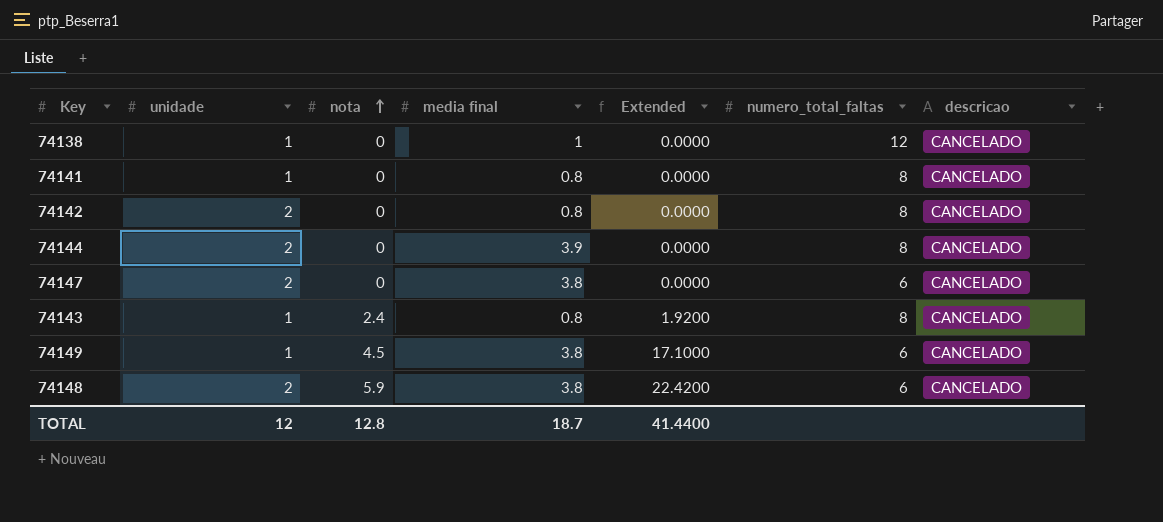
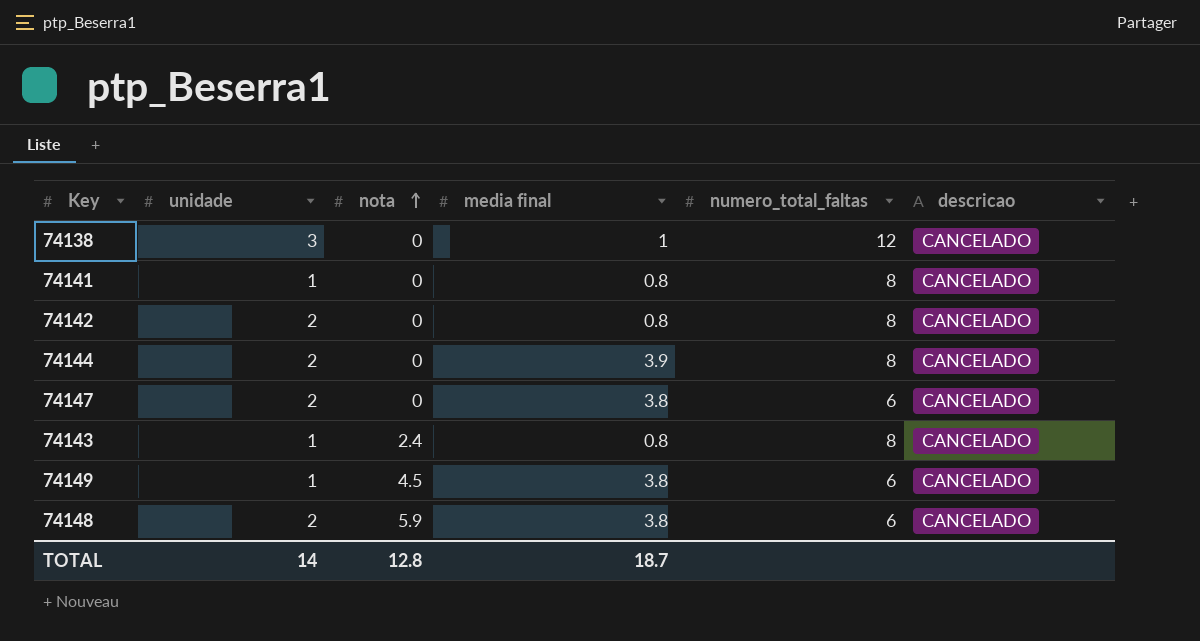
column Extended | formula: [nota] * [media final] -> none
74138 | unidade: 1 -> 3
TOTAL | unidade: 12 -> 14

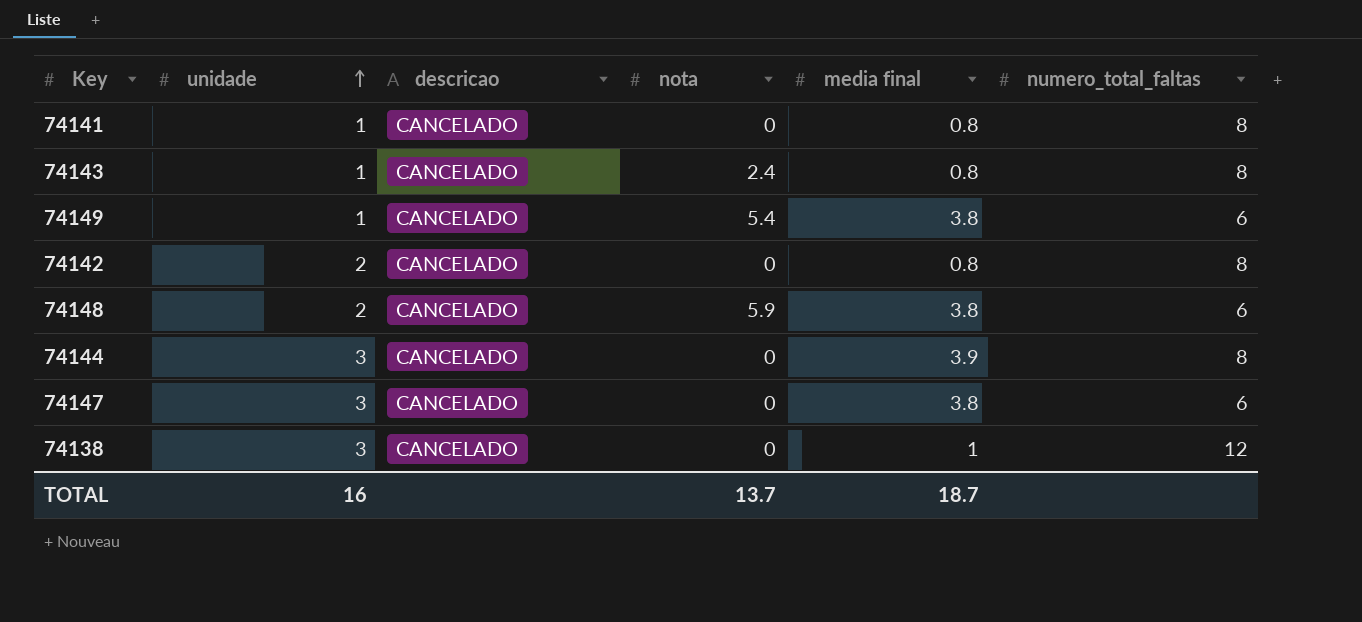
row order: nota ascending -> unidade ascending
column descricao | position: 6 -> 3
74149 | nota: 4.5 -> 5.4
74144 | unidade: 2 -> 3
74147 | unidade: 2 -> 3
TOTAL | unidade: 14 -> 16
TOTAL | nota: 12.8 -> 13.7

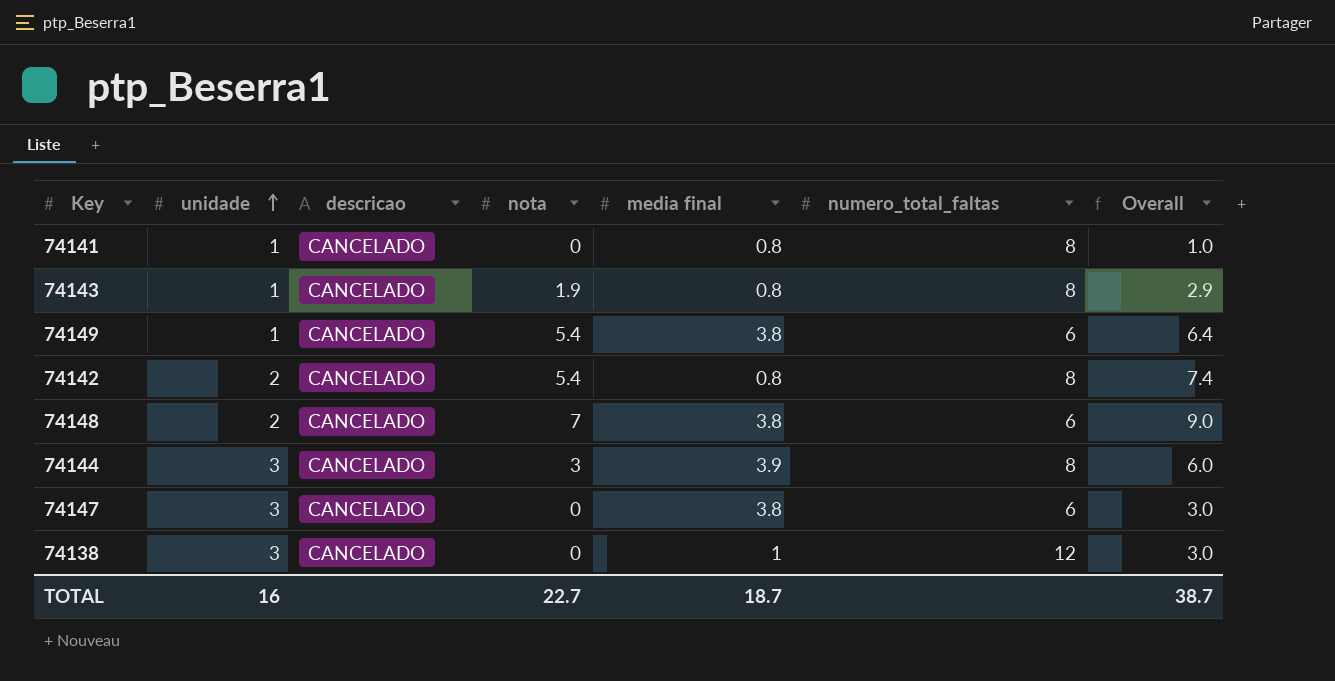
column Overall | formula: none -> [unidade] + [nota]
74143 | nota: 2.4 -> 1.9
74142 | nota: 0 -> 5.4
74148 | nota: 5.9 -> 7
74144 | nota: 0 -> 3
TOTAL | nota: 13.7 -> 22.7

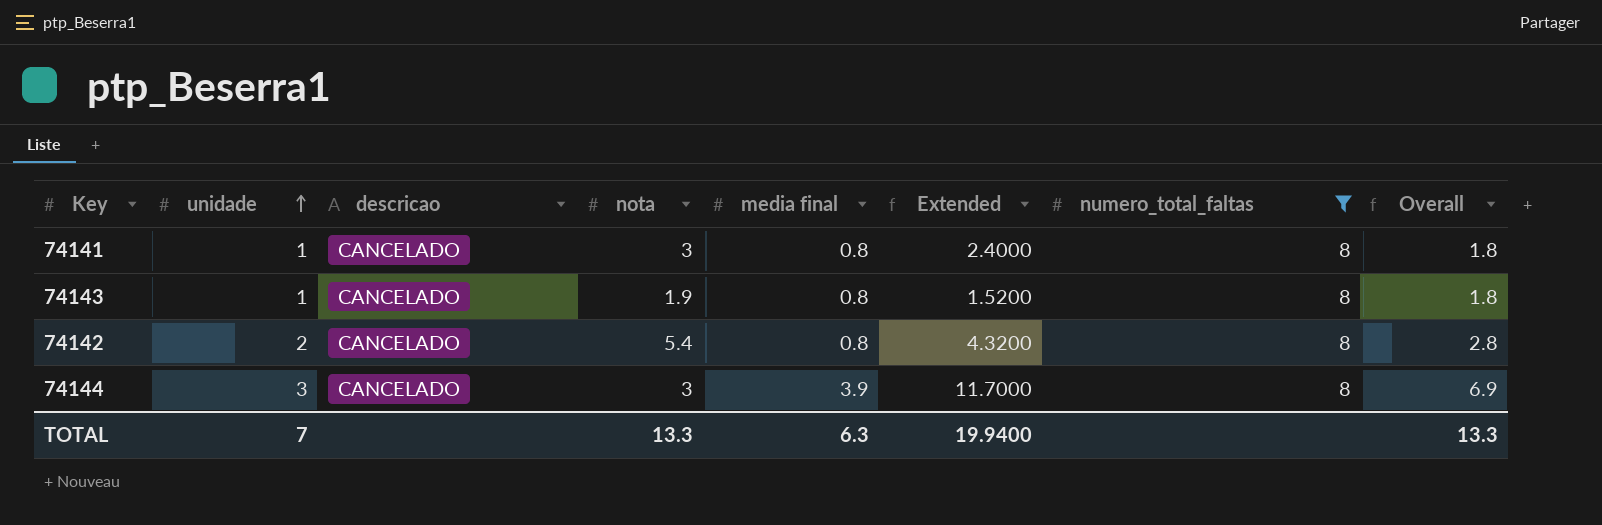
filter: none -> numero_total_faltas = 8
column Extended | formula: none -> [nota] * [media final]
column Overall | formula: [unidade] + [nota] -> [unidade] + [media final]
74141 | nota: 0 -> 3
TOTAL | unidade: 16 -> 7
TOTAL | nota: 22.7 -> 13.3
TOTAL | media final: 18.7 -> 6.3
TOTAL | Overall: 38.7 -> 13.3

